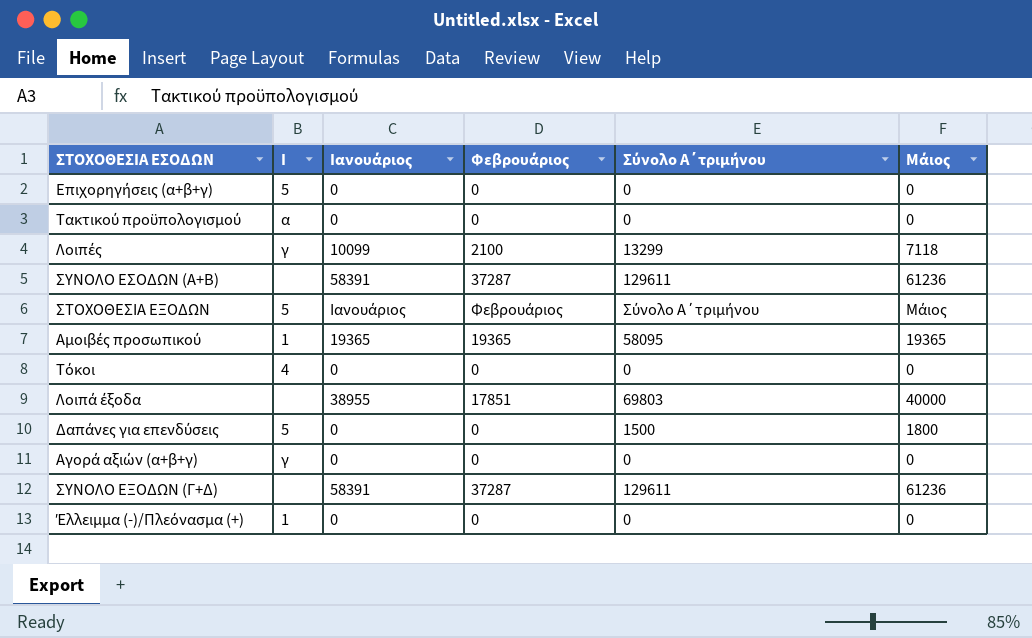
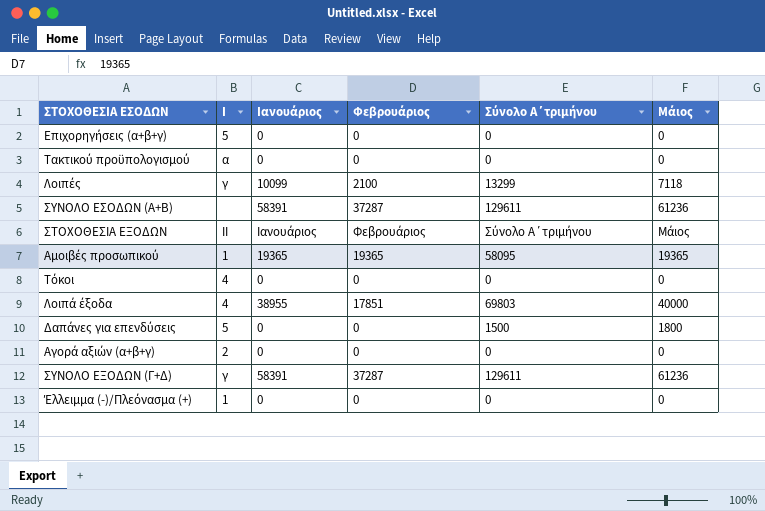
ΣΤΟΧΟΘΕΣΙΑ ΕΞΟΔΩΝ | Ι: 5 -> ΙΙ
Λοιπά έξοδα | Ι: none -> 4
Αγορά αξιών (α+β+γ) | Ι: γ -> 2
ΣΥΝΟΛΟ ΕΞΟΔΩΝ (Γ+Δ) | Ι: none -> γ

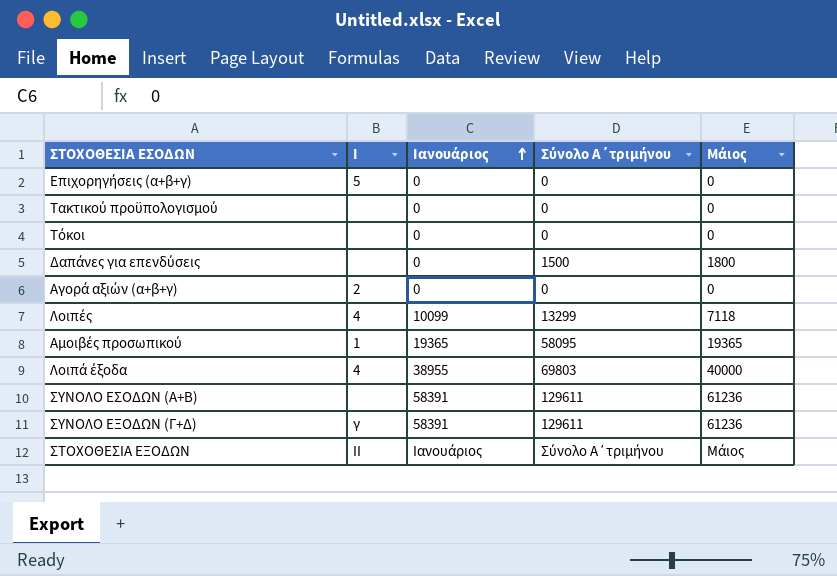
row order: none -> Ιανουάριος ascending
column Φεβρουάριος | position: 4 -> none
row Έλλειμμα (-)/Πλεόνασμα (+): 1 | 0 | 0 | 0 | 0 -> none
Τακτικού προϋπολογισμού | Ι: α -> none
Τόκοι | Ι: 4 -> none
Δαπάνες για επενδύσεις | Ι: 5 -> none
Λοιπές | Ι: γ -> 4

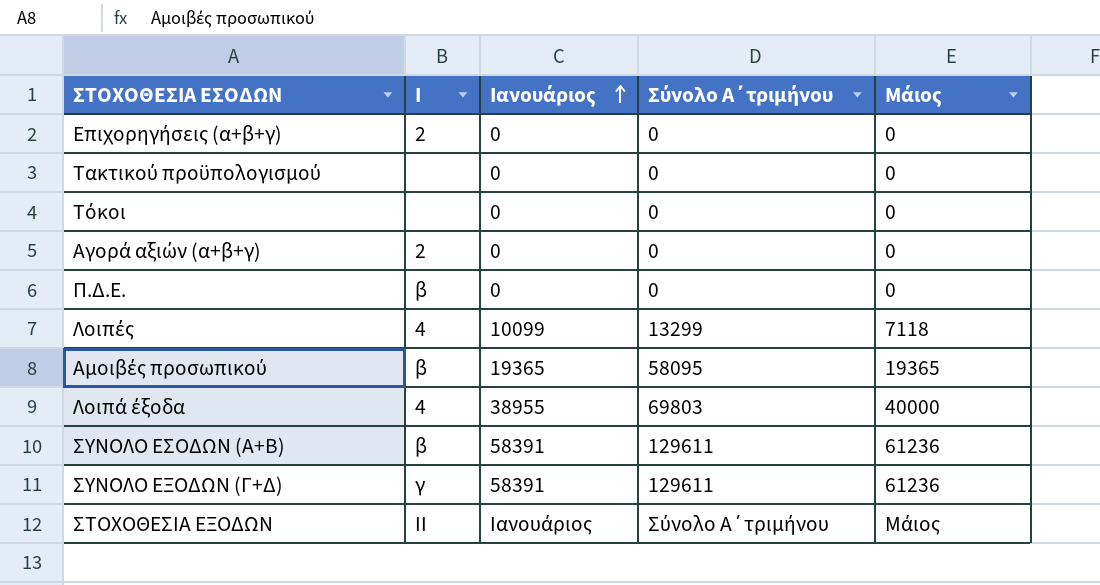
row Δαπάνες για επενδύσεις: none | 0 | 1500 | 1800 -> none
Επιχορηγήσεις (α+β+γ) | Ι: 5 -> 2
row Π.Δ.Ε.: none -> β | 0 | 0 | 0
Αμοιβές προσωπικού | Ι: 1 -> β
ΣΥΝΟΛΟ ΕΣΟΔΩΝ (Α+Β) | Ι: none -> β

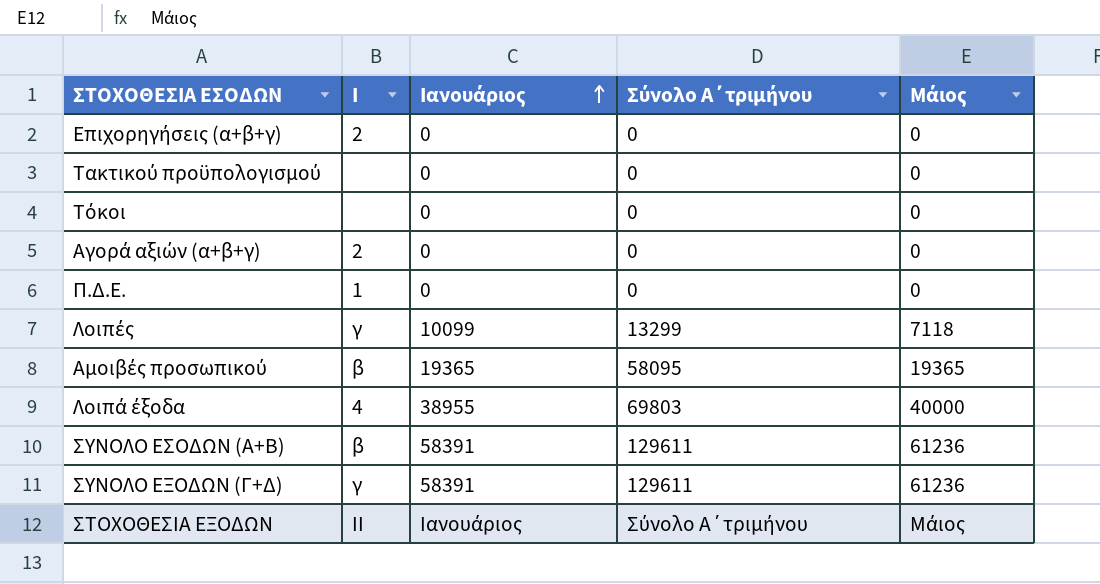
Π.Δ.Ε. | Ι: β -> 1
Λοιπές | Ι: 4 -> γ

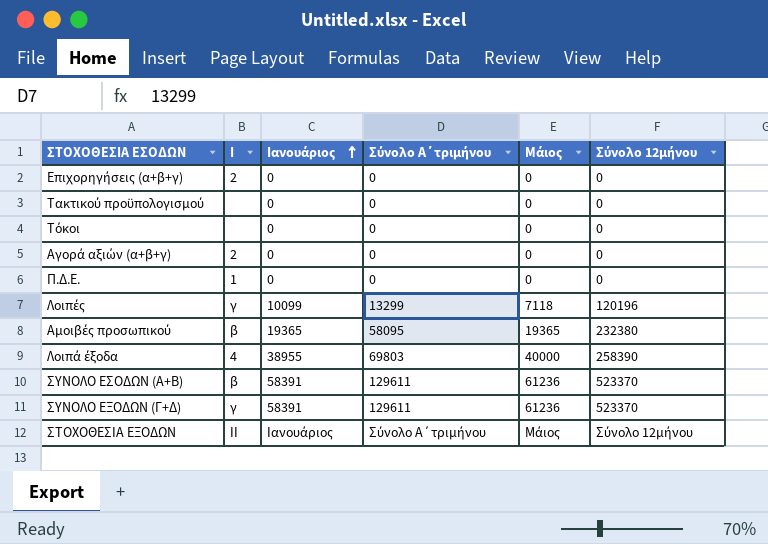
column Σύνολο 12μήνου | position: none -> 6

